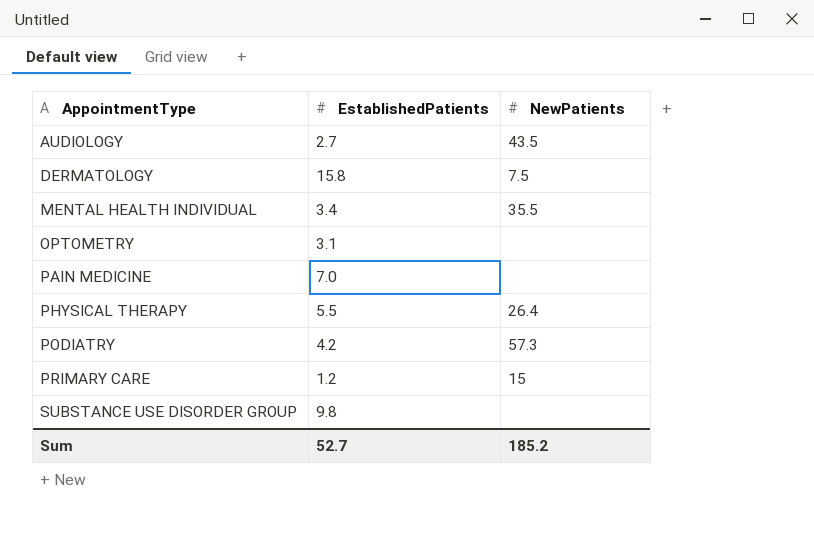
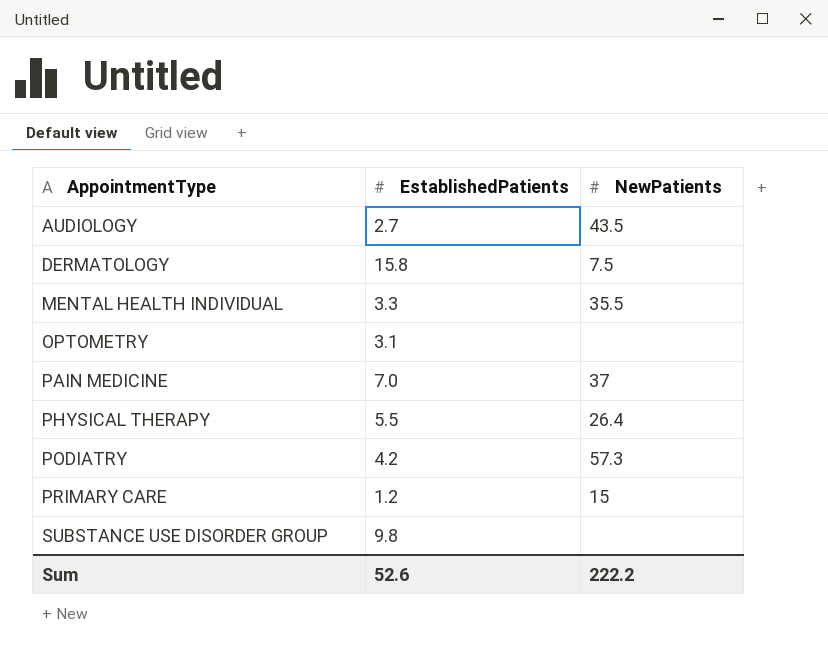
MENTAL HEALTH INDIVIDUAL | EstablishedPatients: 3.4 -> 3.3
PAIN MEDICINE | NewPatients: none -> 37
Sum | EstablishedPatients: 52.7 -> 52.6
Sum | NewPatients: 185.2 -> 222.2

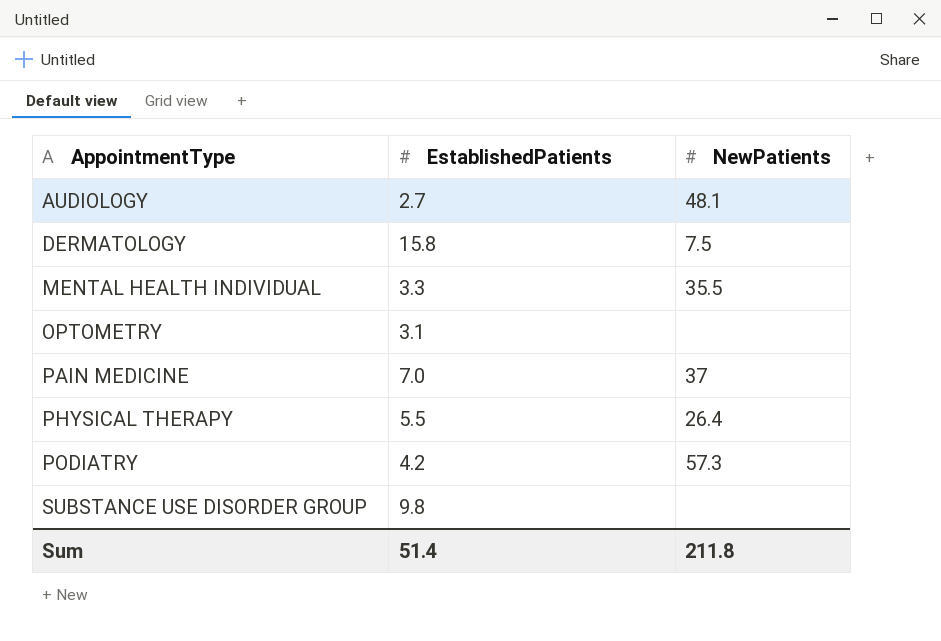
row PRIMARY CARE: 1.2 | 15 -> none
AUDIOLOGY | NewPatients: 43.5 -> 48.1
Sum | EstablishedPatients: 52.6 -> 51.4
Sum | NewPatients: 222.2 -> 211.8

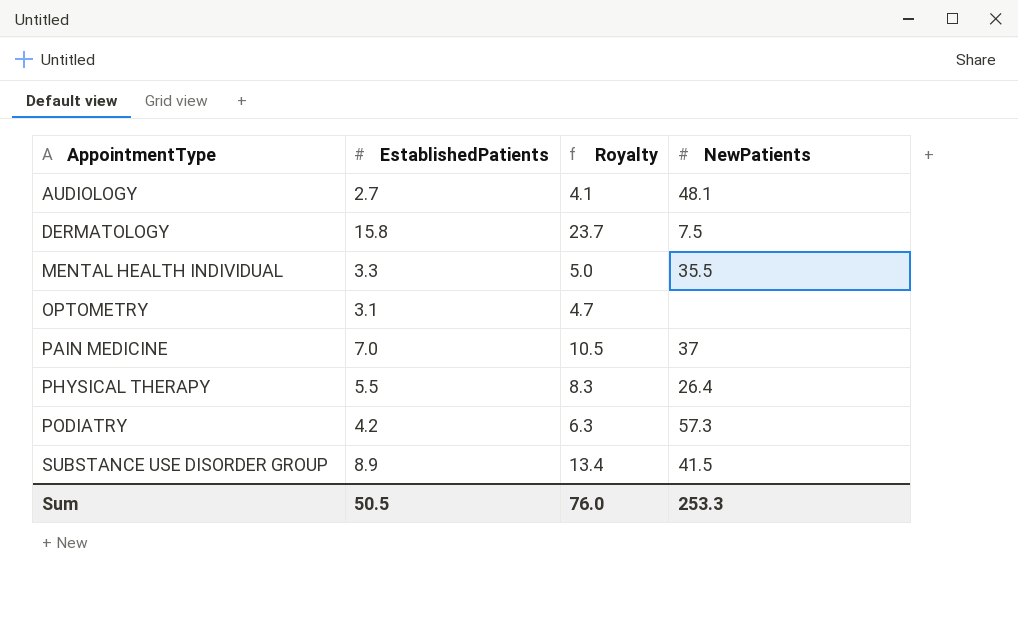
column Royalty | formula: none -> [EstablishedPatients] * 1.5
SUBSTANCE USE DISORDER GROUP | EstablishedPatients: 9.8 -> 8.9
SUBSTANCE USE DISORDER GROUP | NewPatients: none -> 41.5
Sum | EstablishedPatients: 51.4 -> 50.5
Sum | NewPatients: 211.8 -> 253.3

